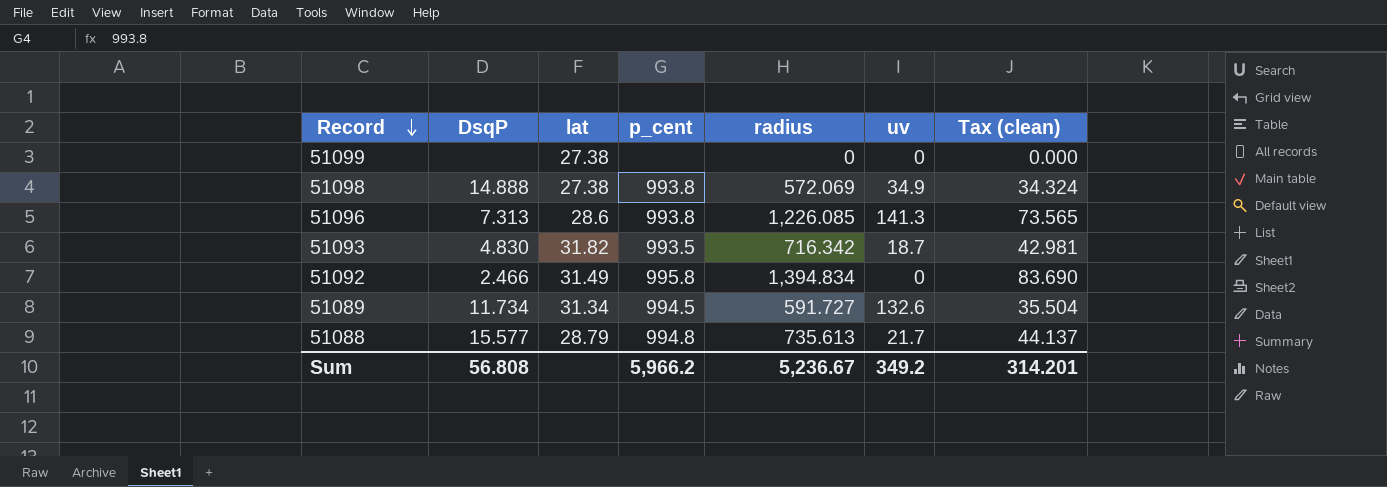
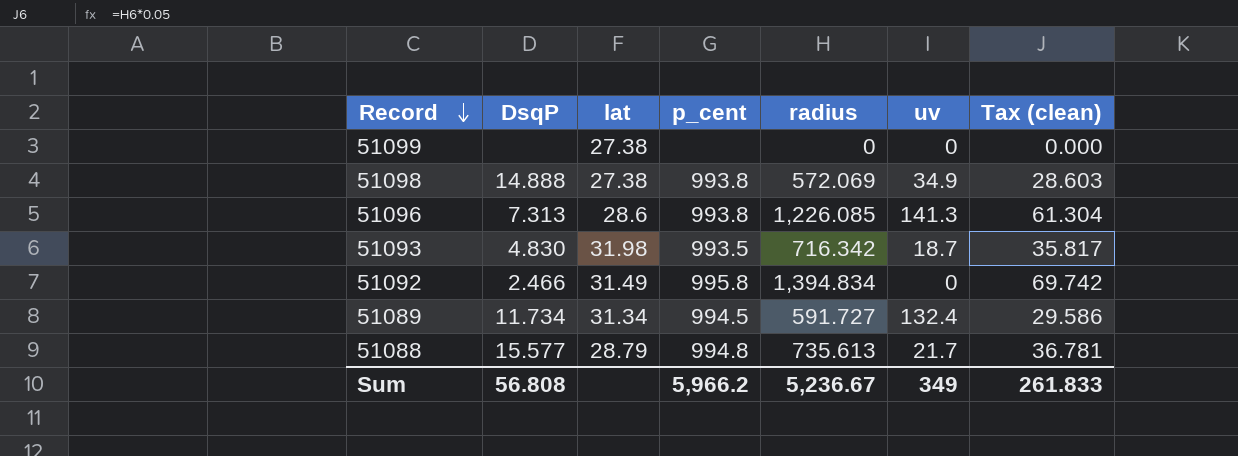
column Tax (clean) | formula: [radius] * 0.06 -> [radius] * 0.05
51093 | lat: 31.82 -> 31.98
51089 | uv: 132.6 -> 132.4
Sum | uv: 349.2 -> 349
Sum | Tax (clean): 314.201 -> 261.833

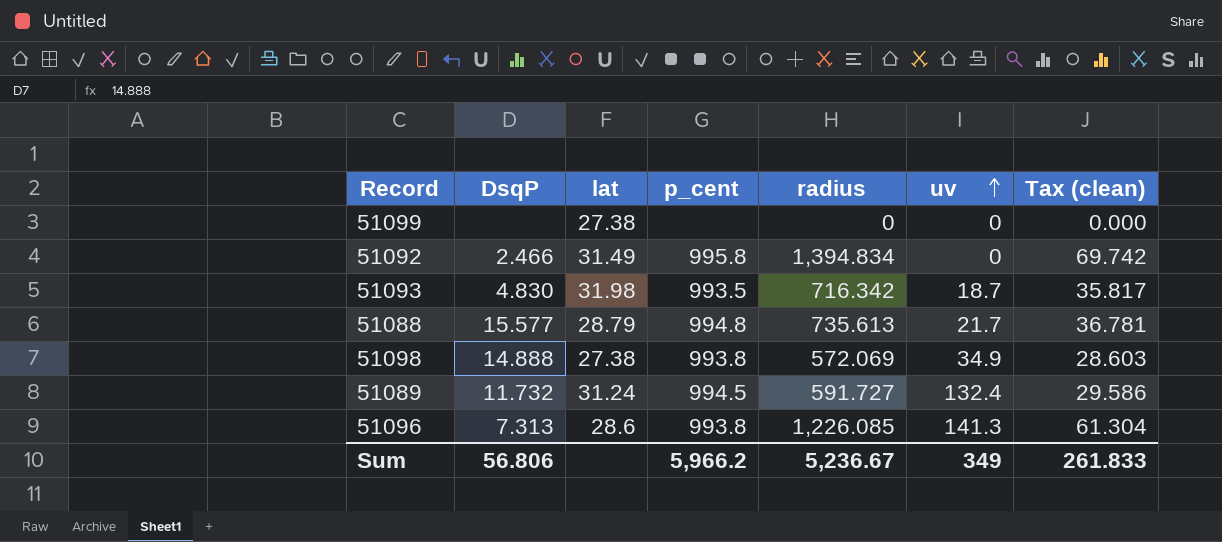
row order: Record descending -> uv ascending
51089 | DsqP: 11.734 -> 11.732
51089 | lat: 31.34 -> 31.24
Sum | DsqP: 56.808 -> 56.806

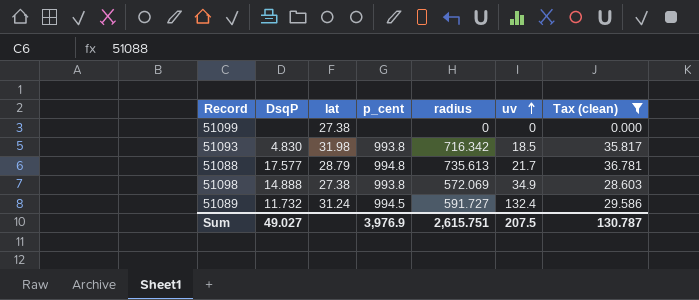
filter: none -> Tax (clean) <= 36.781
51093 | p_cent: 993.5 -> 993.8
51093 | uv: 18.7 -> 18.5
51088 | DsqP: 15.577 -> 17.577
Sum | DsqP: 56.806 -> 49.027
Sum | p_cent: 5,966.2 -> 3,976.9
Sum | radius: 5,236.67 -> 2,615.751
Sum | uv: 349 -> 207.5
Sum | Tax (clean): 261.833 -> 130.787

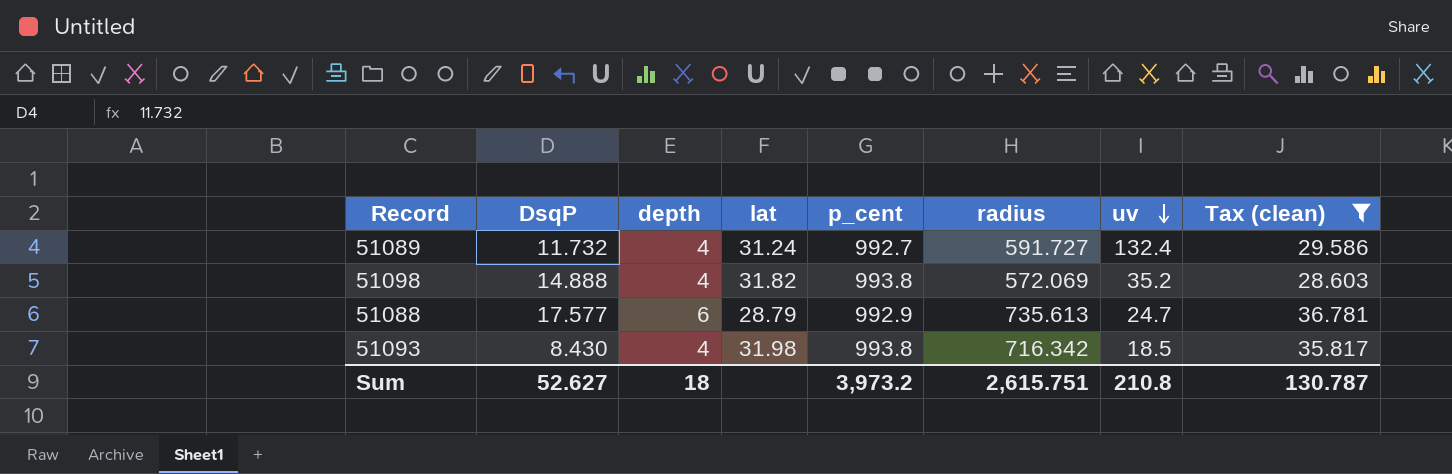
row order: uv ascending -> uv descending
column depth | position: none -> 3
row 51099: none | 27.38 | none | 0 | 0 | 0.000 -> none
51089 | p_cent: 994.5 -> 992.7
51098 | lat: 27.38 -> 31.82
51098 | uv: 34.9 -> 35.2
51088 | p_cent: 994.8 -> 992.9
51088 | uv: 21.7 -> 24.7
51093 | DsqP: 4.830 -> 8.430
Sum | DsqP: 49.027 -> 52.627
Sum | p_cent: 3,976.9 -> 3,973.2
Sum | uv: 207.5 -> 210.8

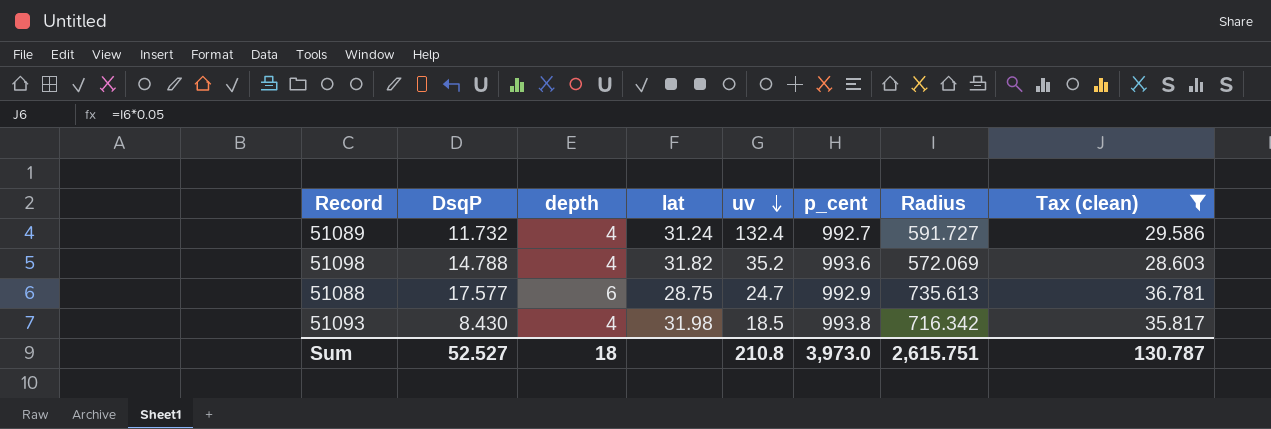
column uv | position: 7 -> 5
column name: radius -> Radius
51098 | DsqP: 14.888 -> 14.788
51098 | p_cent: 993.8 -> 993.6
51088 | lat: 28.79 -> 28.75
Sum | DsqP: 52.627 -> 52.527
Sum | p_cent: 3,973.2 -> 3,973.0

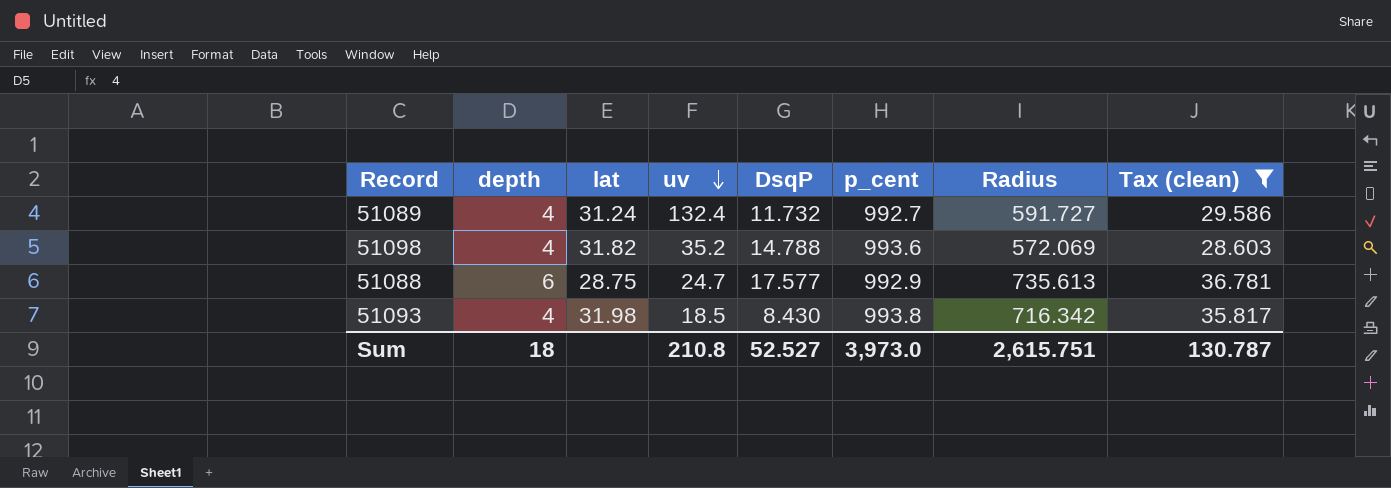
column DsqP | position: 2 -> 5

